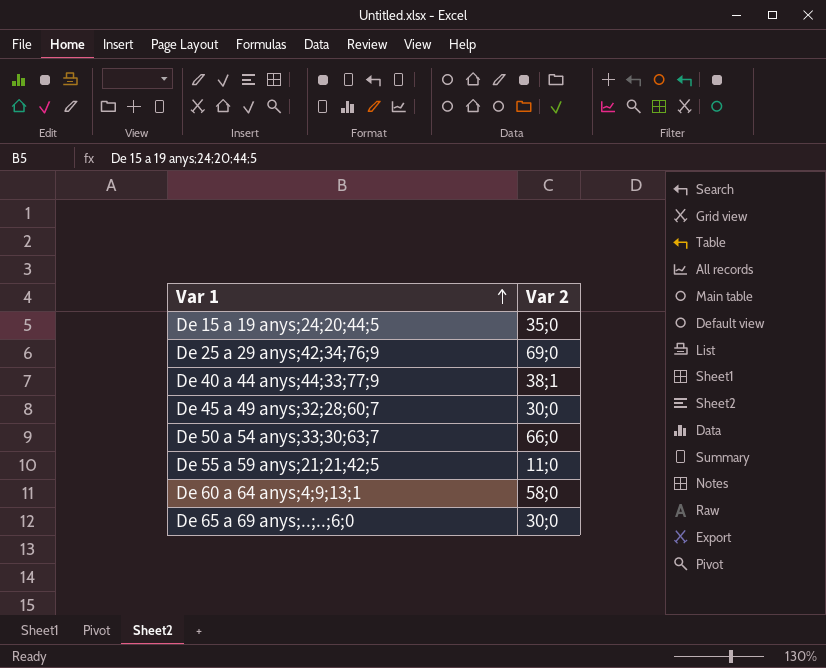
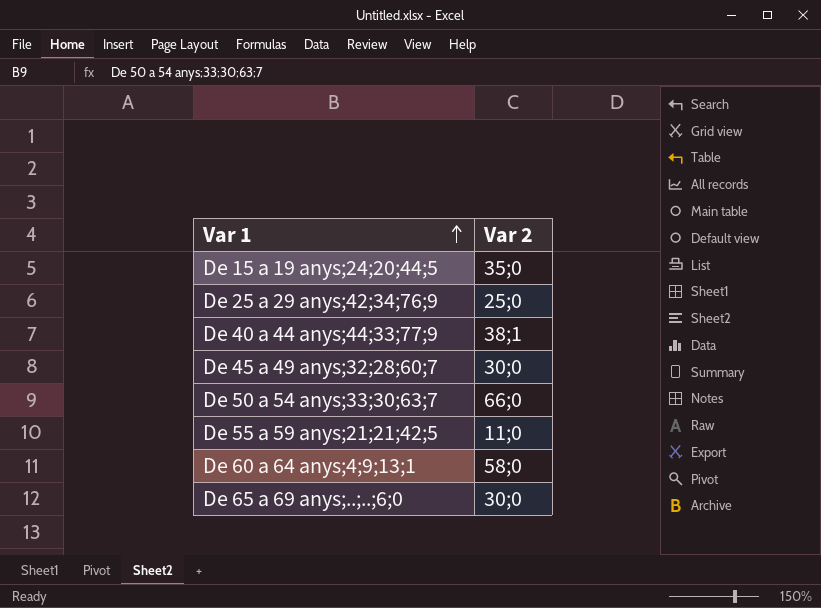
De 25 a 29 anys;42;34;76;9 | Var 2: 69;0 -> 25;0

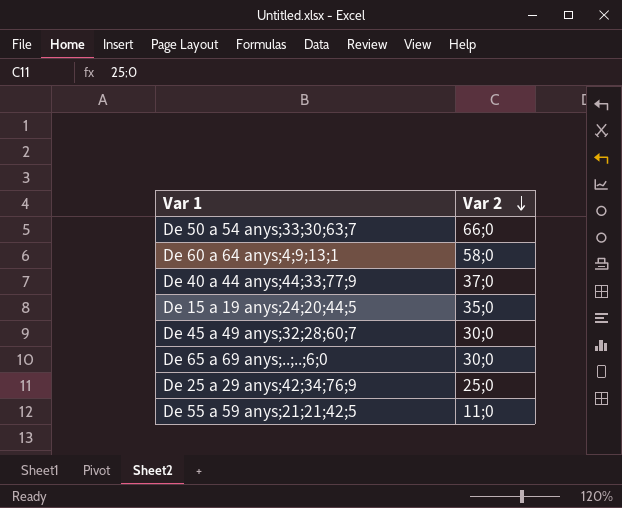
row order: Var 1 ascending -> Var 2 descending
De 40 a 44 anys;44;33;77;9 | Var 2: 38;1 -> 37;0

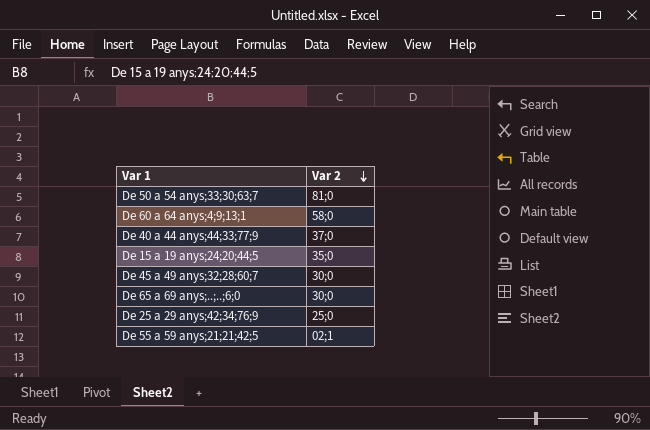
De 50 a 54 anys;33;30;63;7 | Var 2: 66;0 -> 81;0
De 55 a 59 anys;21;21;42;5 | Var 2: 11;0 -> 02;1

